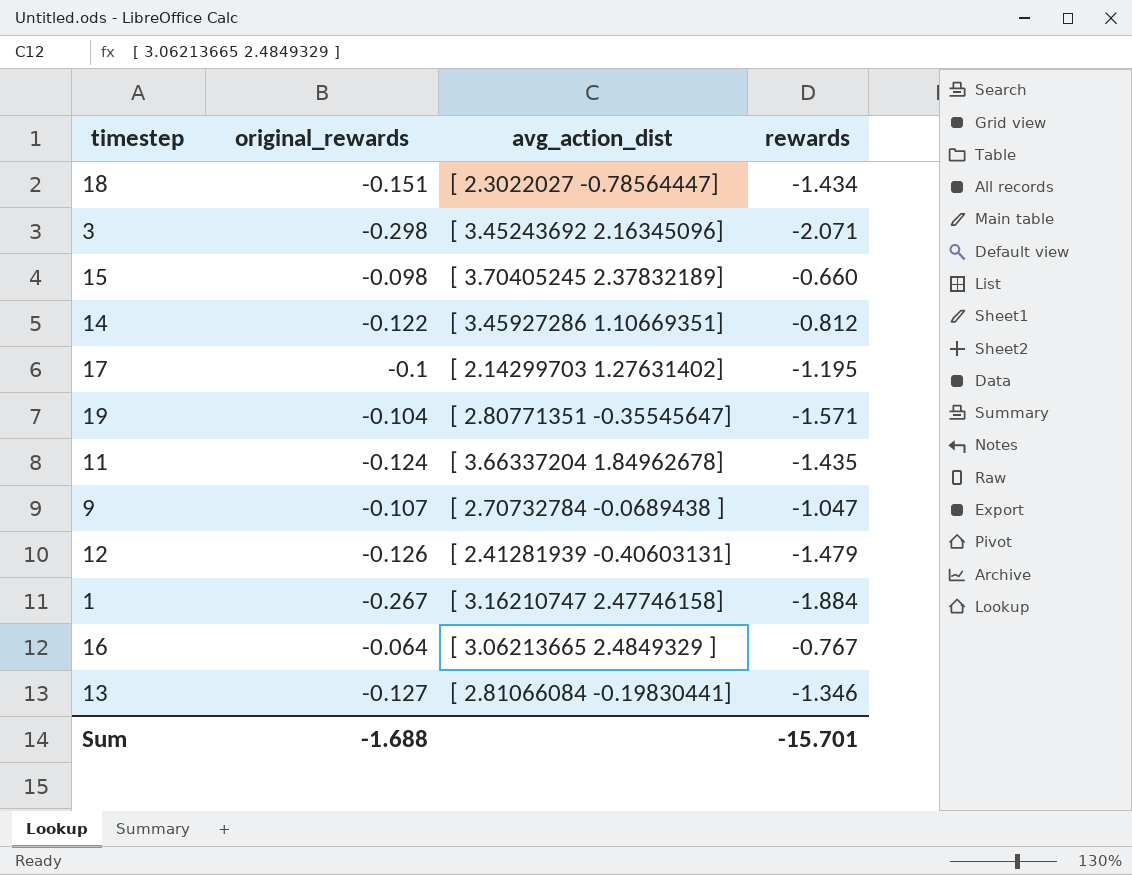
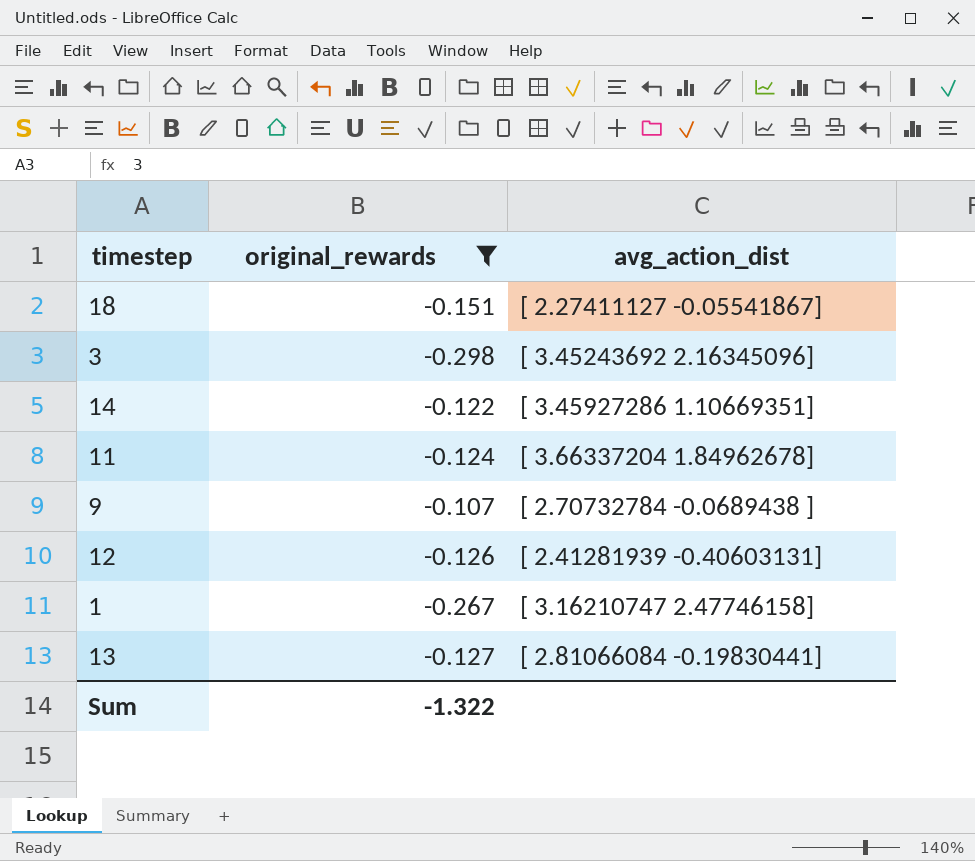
filter: none -> original_rewards <= -0.107
column rewards | position: 4 -> none
18 | avg_action_dist: [ 2.3022027 -0.78564447] -> [ 2.27411127 -0.05541867]
Sum | original_rewards: -1.688 -> -1.322

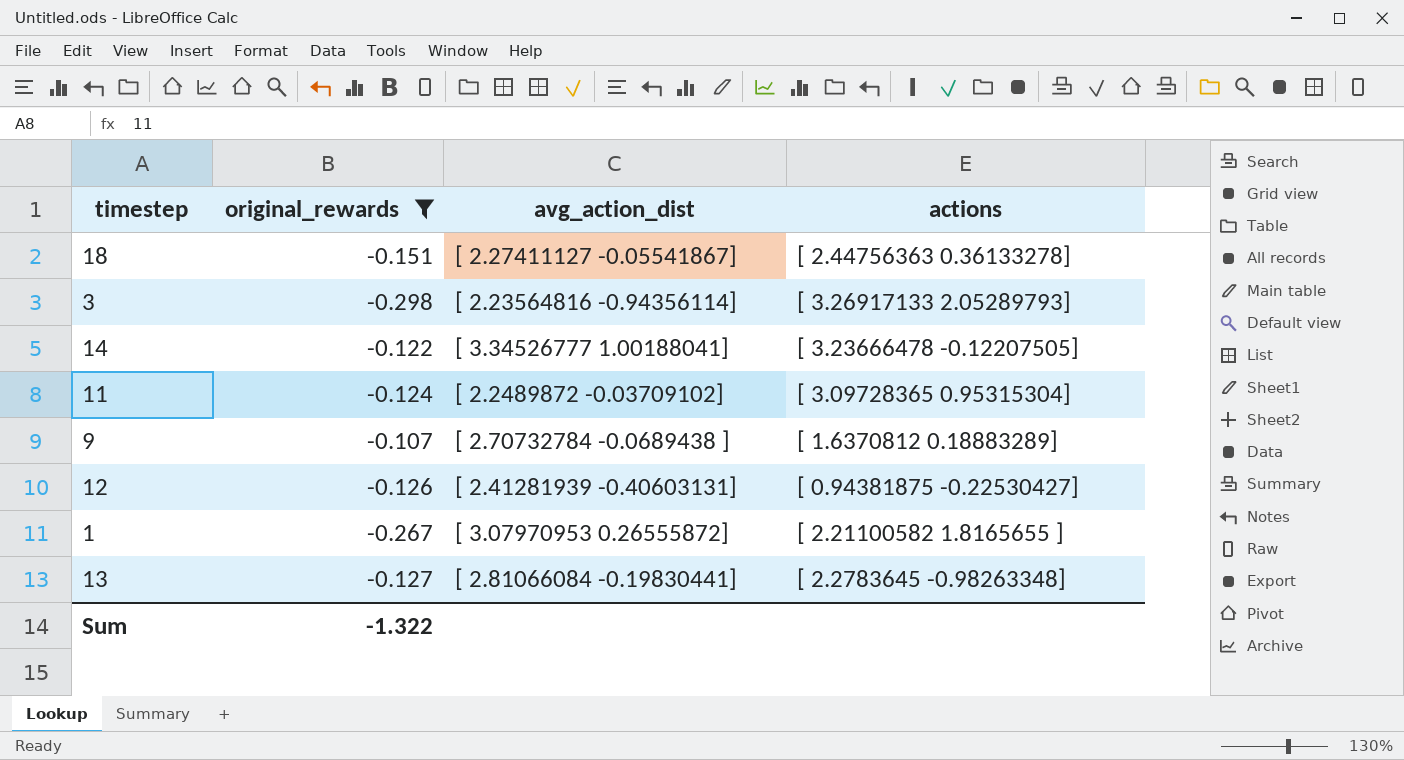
column actions | position: none -> 4
3 | avg_action_dist: [ 3.45243692 2.16345096] -> [ 2.23564816 -0.94356114]
14 | avg_action_dist: [ 3.45927286 1.10669351] -> [ 3.34526777 1.00188041]
11 | avg_action_dist: [ 3.66337204 1.84962678] -> [ 2.2489872 -0.03709102]
1 | avg_action_dist: [ 3.16210747 2.47746158] -> [ 3.07970953 0.26555872]

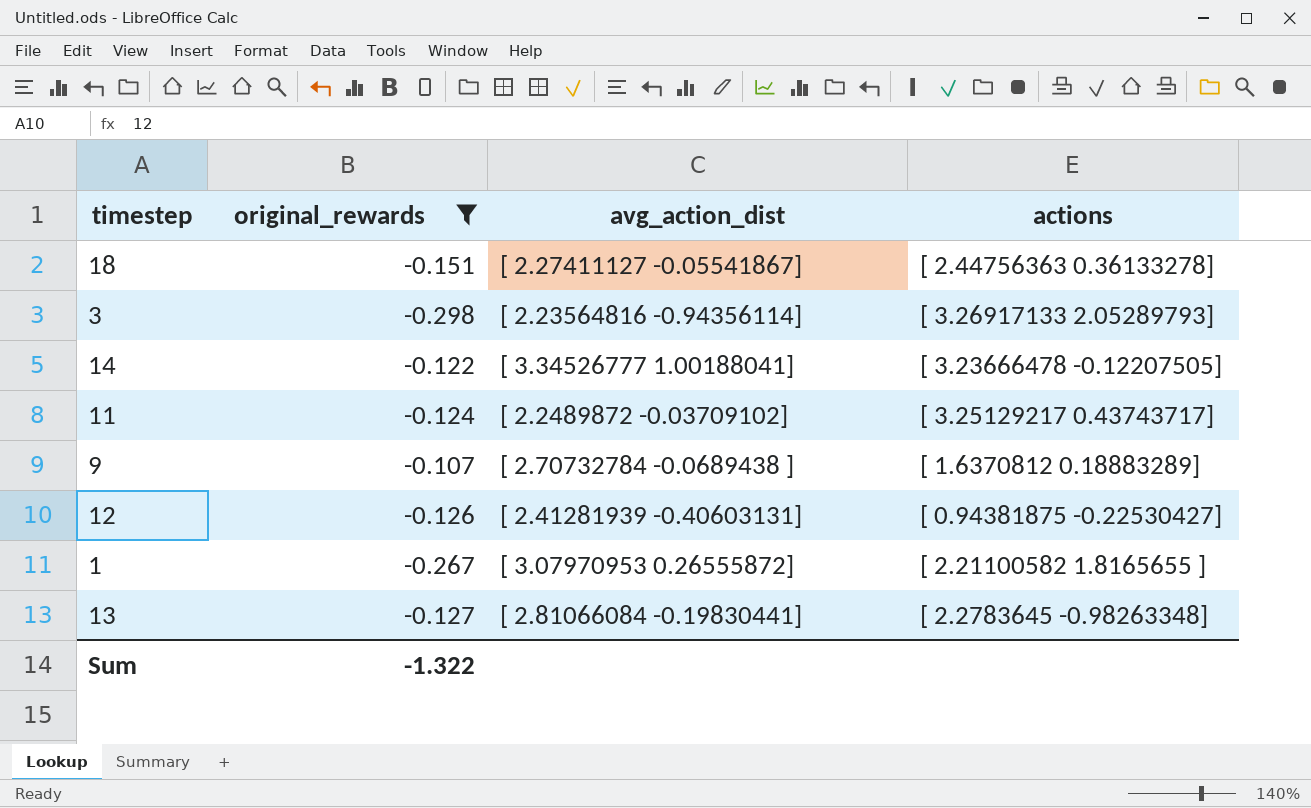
11 | actions: [ 3.09728365 0.95315304] -> [ 3.25129217 0.43743717]

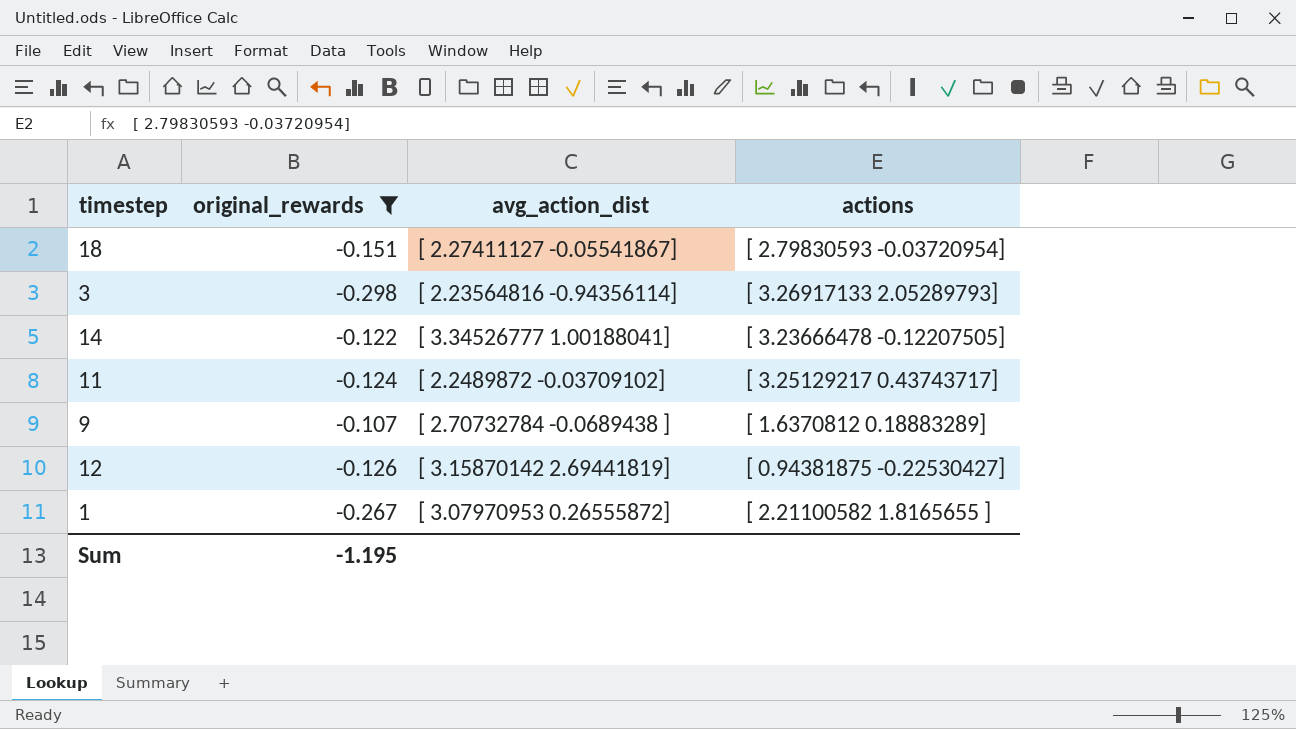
row 13: -0.127 | [ 2.81066084 -0.19830441] | [ 2.2783645 -0.98263348] -> none
18 | actions: [ 2.44756363 0.36133278] -> [ 2.79830593 -0.03720954]
12 | avg_action_dist: [ 2.41281939 -0.40603131] -> [ 3.15870142 2.69441819]
Sum | original_rewards: -1.322 -> -1.195

